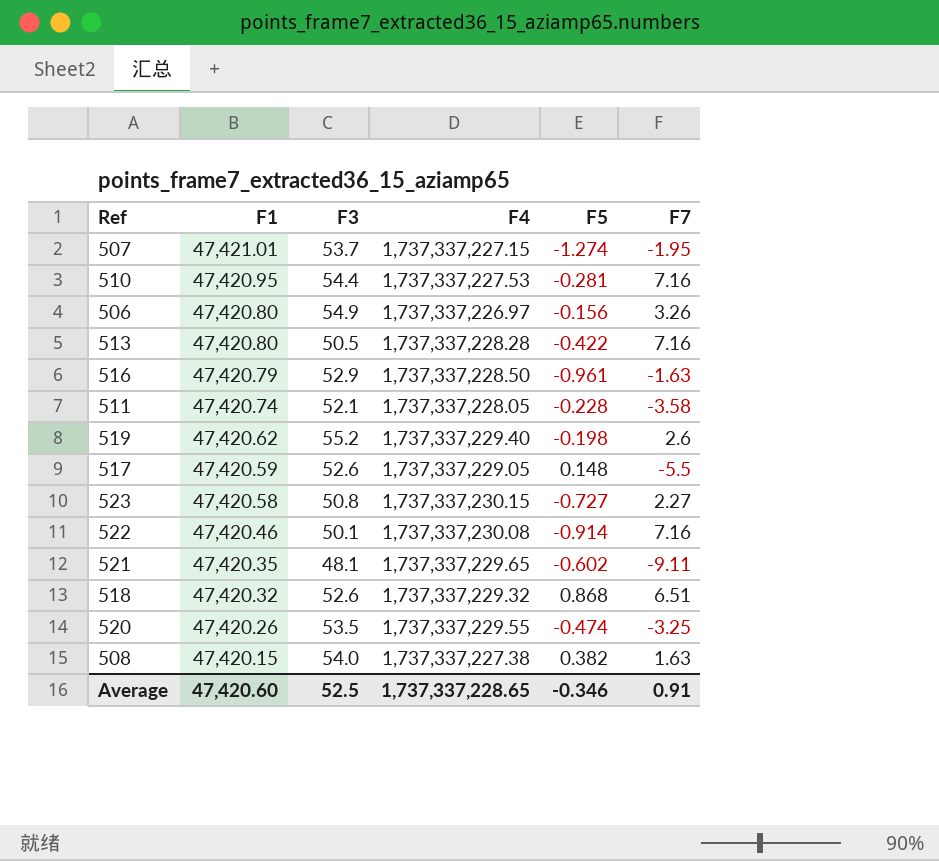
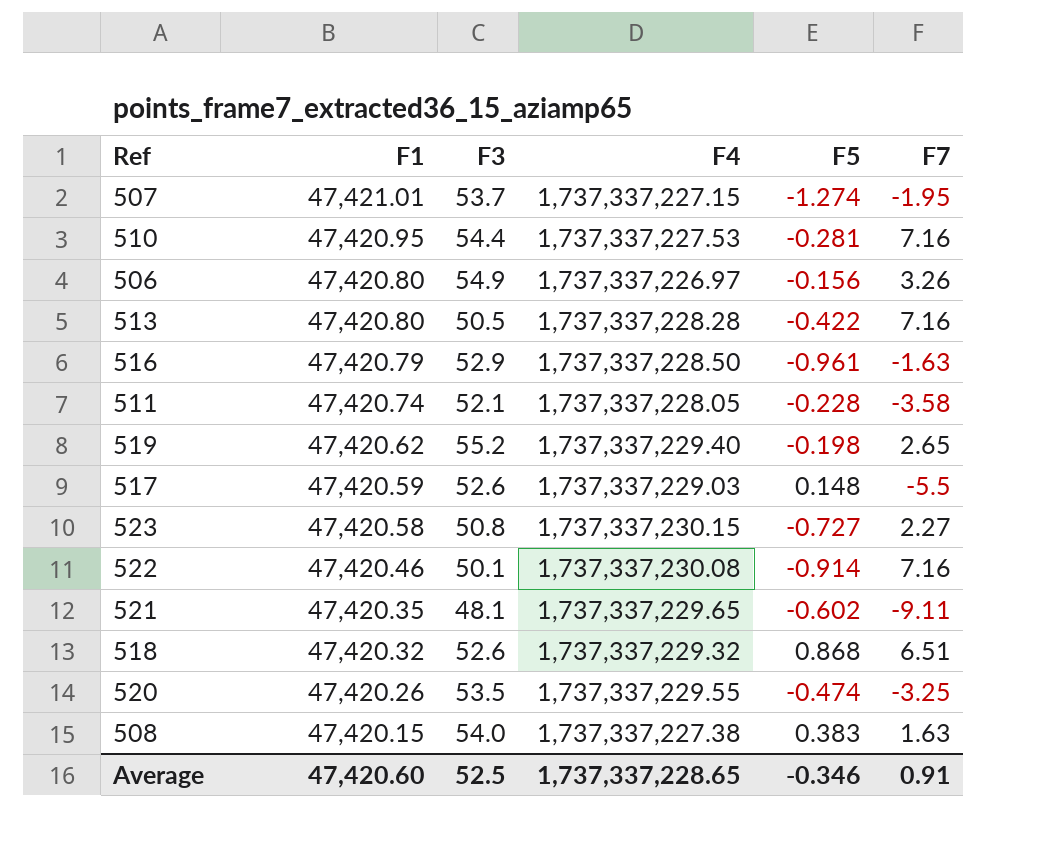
519 | F7: 2.6 -> 2.65
517 | F4: 1,737,337,229.05 -> 1,737,337,229.03
508 | F5: 0.382 -> 0.383

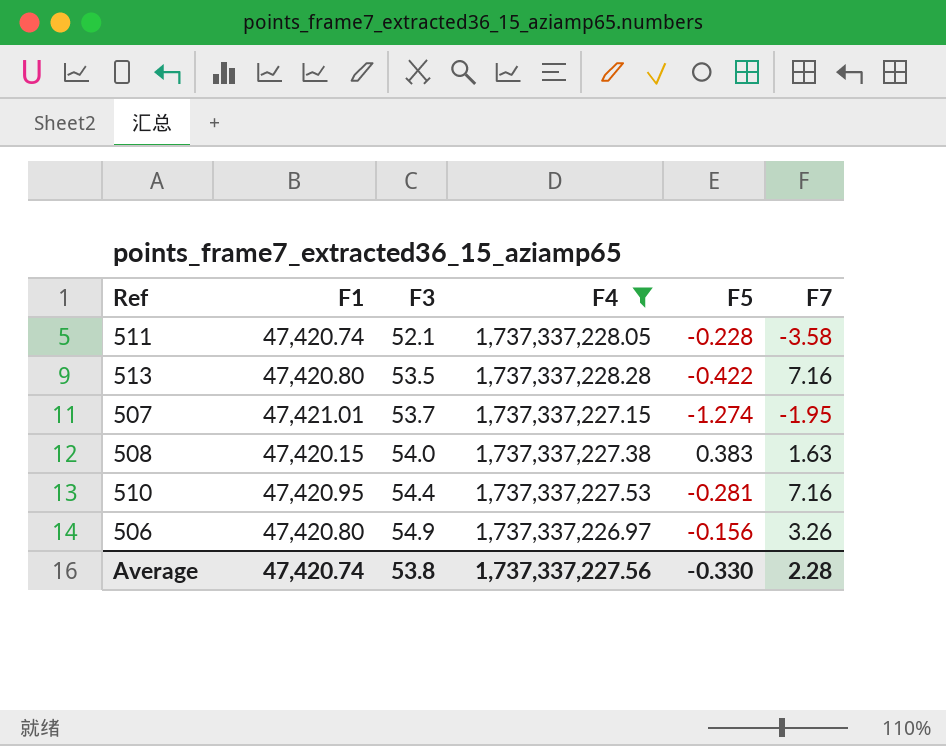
filter: none -> F4 <= 1,737,337,228.28
row order: F1 descending -> F3 ascending
513 | F3: 50.5 -> 53.5
Average | F1: 47,420.60 -> 47,420.74
Average | F3: 52.5 -> 53.8
Average | F4: 1,737,337,228.65 -> 1,737,337,227.56
Average | F5: -0.346 -> -0.330
Average | F7: 0.91 -> 2.28

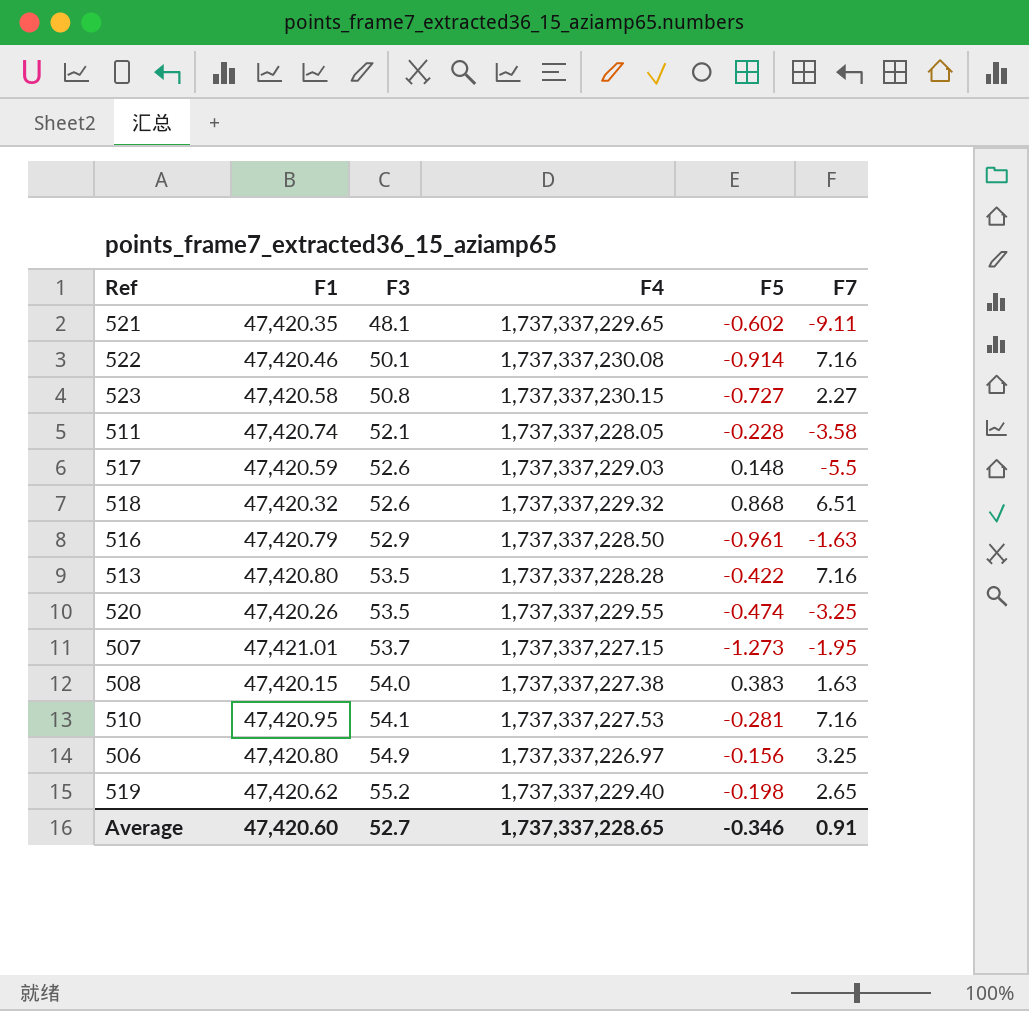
filter: F4 <= 1,737,337,228.28 -> none
507 | F5: -1.274 -> -1.273
510 | F3: 54.4 -> 54.1
506 | F7: 3.26 -> 3.25
Average | F1: 47,420.74 -> 47,420.60
Average | F3: 53.8 -> 52.7
Average | F4: 1,737,337,227.56 -> 1,737,337,228.65
Average | F5: -0.330 -> -0.346
Average | F7: 2.28 -> 0.91

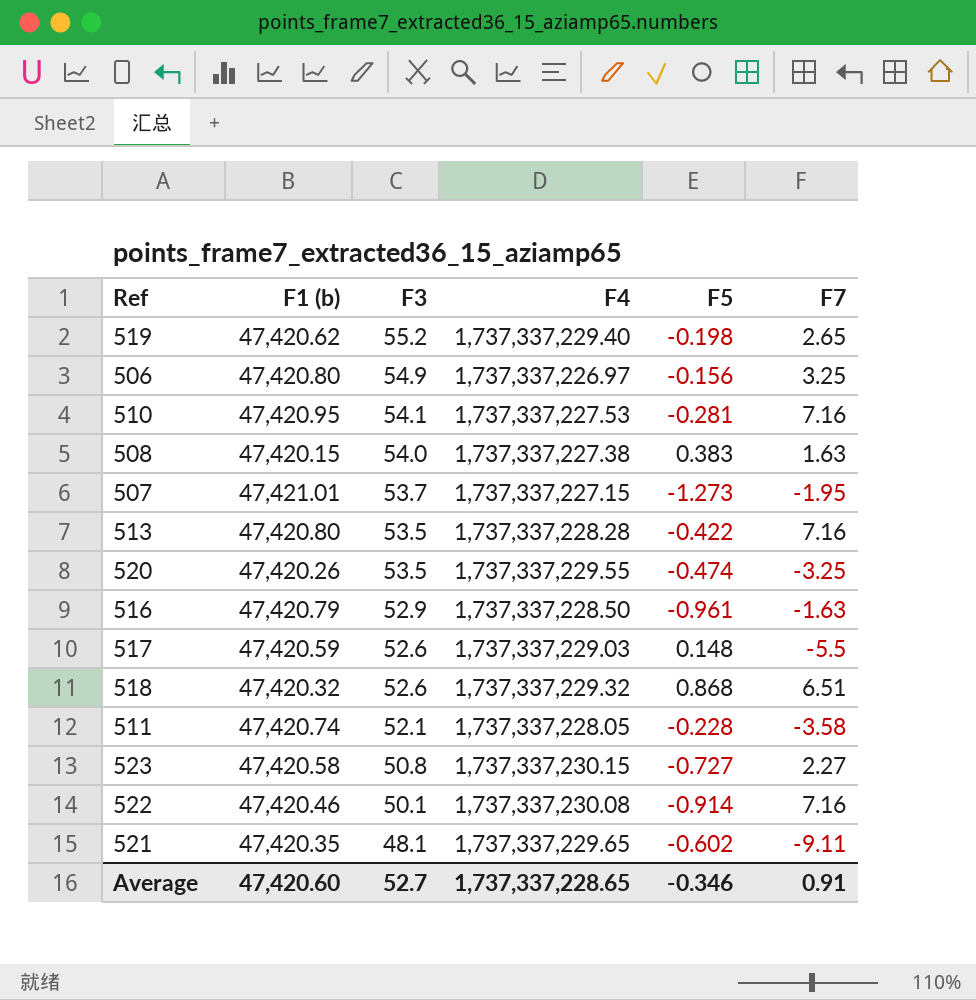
row order: F3 ascending -> F3 descending
column name: F1 -> F1 (b)

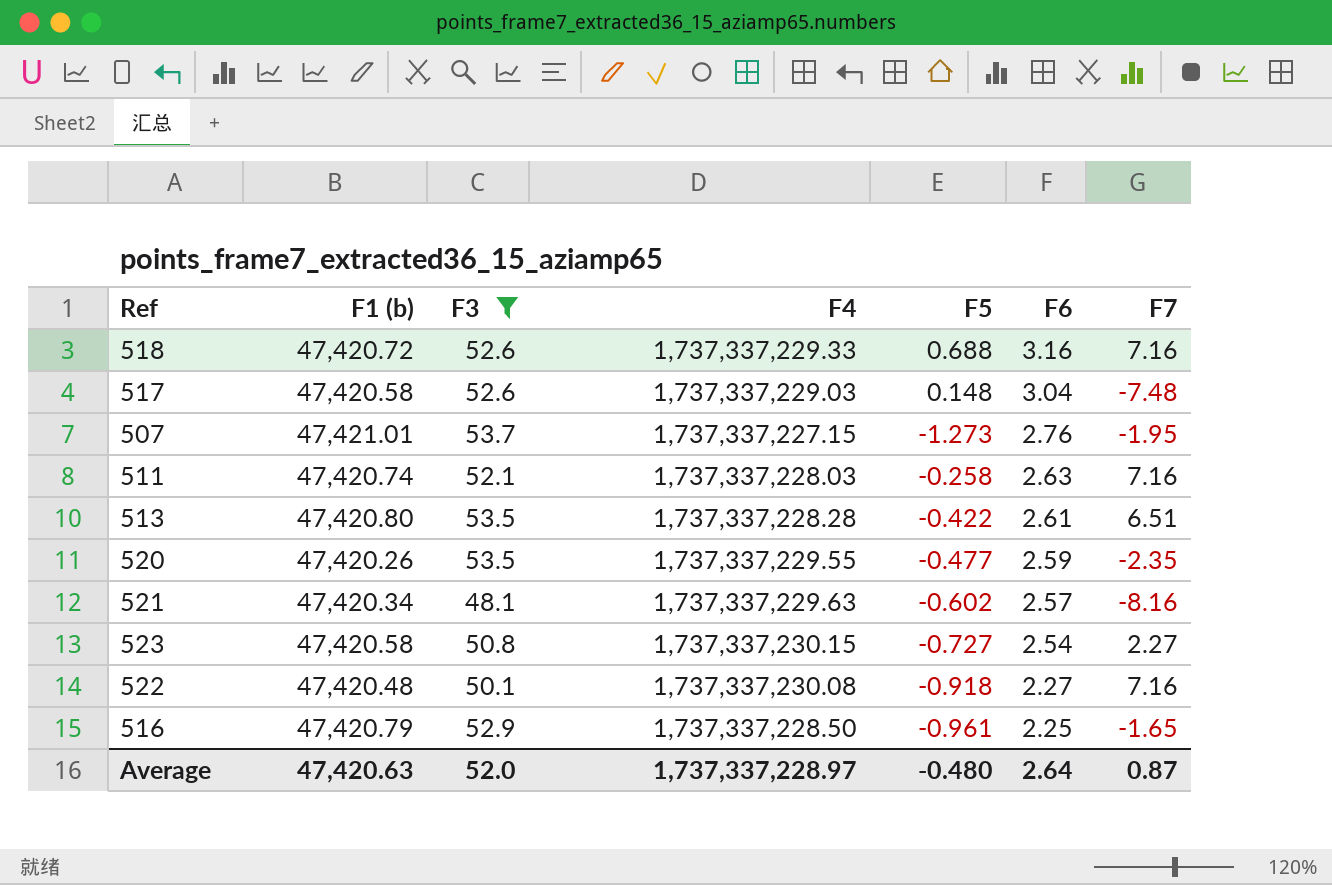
filter: none -> F3 <= 53.7
row order: F3 descending -> F6 descending
column F6 | position: none -> 6
518 | F1 (b): 47,420.32 -> 47,420.72
518 | F4: 1,737,337,229.32 -> 1,737,337,229.33
518 | F5: 0.868 -> 0.688
518 | F7: 6.51 -> 7.16
517 | F1 (b): 47,420.59 -> 47,420.58
517 | F7: -5.5 -> -7.48
511 | F4: 1,737,337,228.05 -> 1,737,337,228.03
511 | F5: -0.228 -> -0.258
511 | F7: -3.58 -> 7.16
513 | F7: 7.16 -> 6.51
520 | F5: -0.474 -> -0.477
520 | F7: -3.25 -> -2.35
521 | F1 (b): 47,420.35 -> 47,420.34
521 | F4: 1,737,337,229.65 -> 1,737,337,229.63
521 | F7: -9.11 -> -8.16
522 | F1 (b): 47,420.46 -> 47,420.48
522 | F5: -0.914 -> -0.918
516 | F7: -1.63 -> -1.65
Average | F1 (b): 47,420.60 -> 47,420.63
Average | F3: 52.7 -> 52.0
Average | F4: 1,737,337,228.65 -> 1,737,337,228.97
Average | F5: -0.346 -> -0.480
Average | F7: 0.91 -> 0.87

